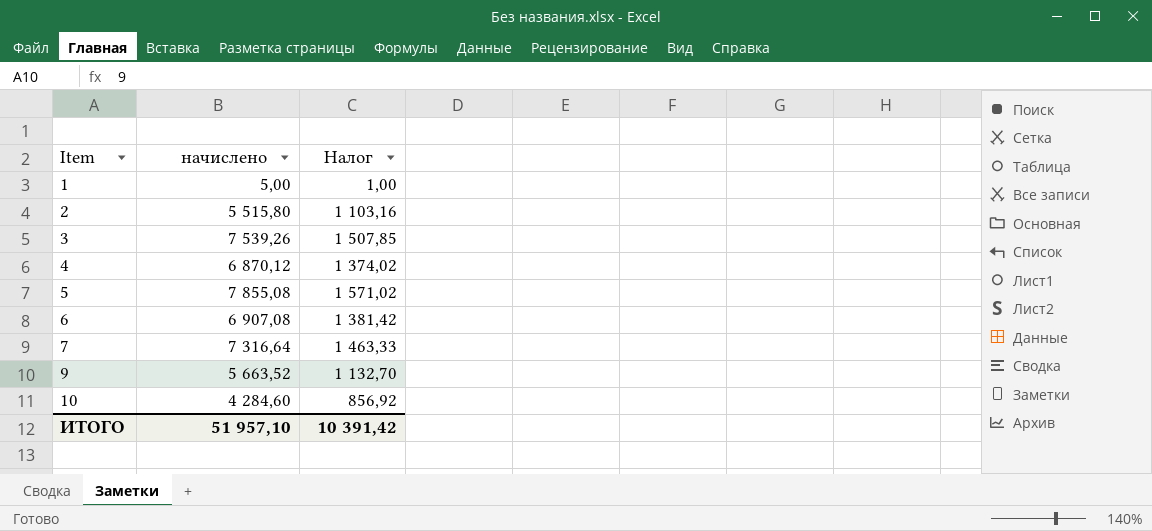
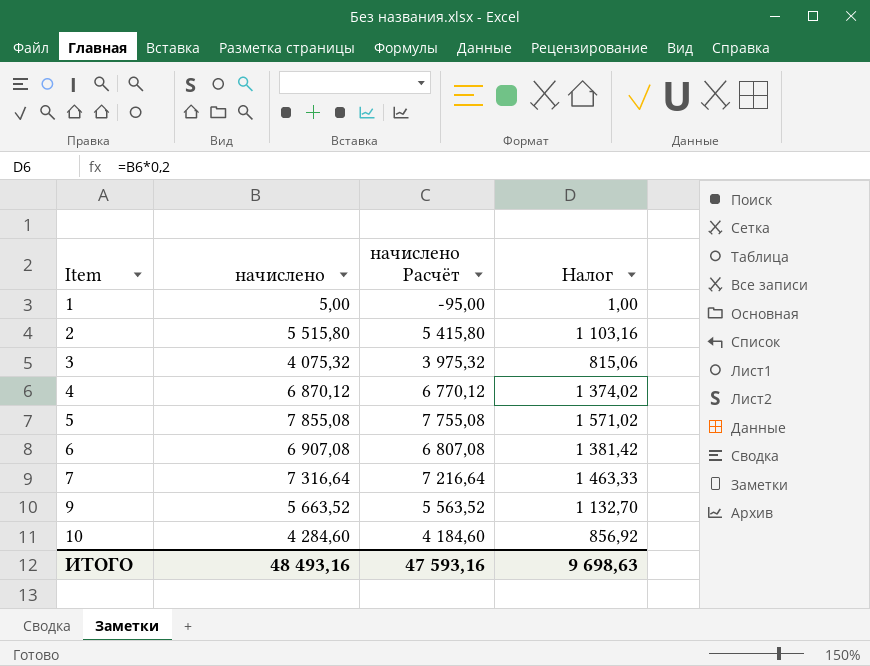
column начислено Расчёт | formula: none -> [начислено] - 100
3 | начислено: 7 539,26 -> 4 075,32
3 | Налог: 1 507,85 -> 815,06
ИТОГО | начислено: 51 957,10 -> 48 493,16
ИТОГО | Налог: 10 391,42 -> 9 698,63

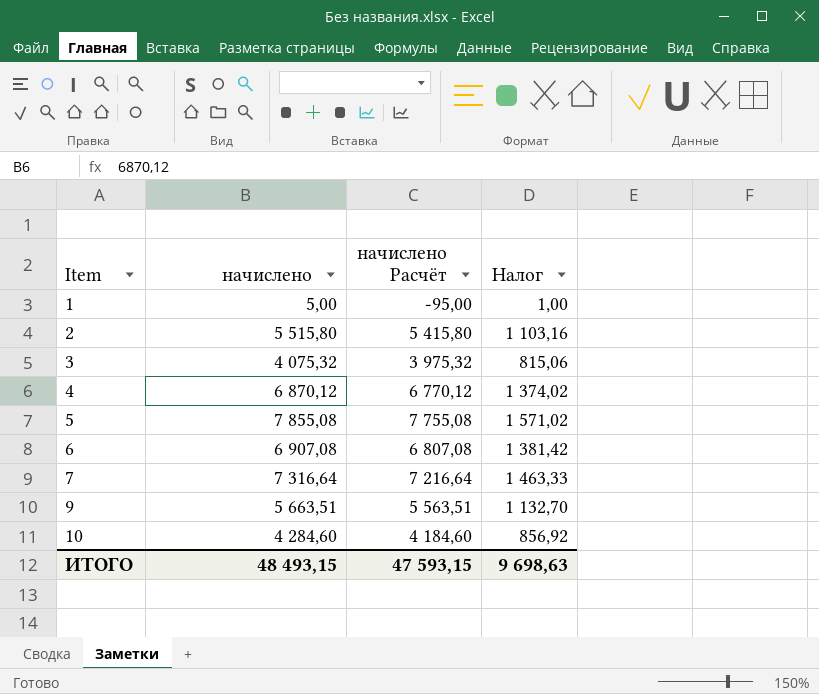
9 | начислено: 5 663,52 -> 5 663,51
9 | начислено Расчёт: 5 563,52 -> 5 563,51
ИТОГО | начислено: 48 493,16 -> 48 493,15
ИТОГО | начислено Расчёт: 47 593,16 -> 47 593,15

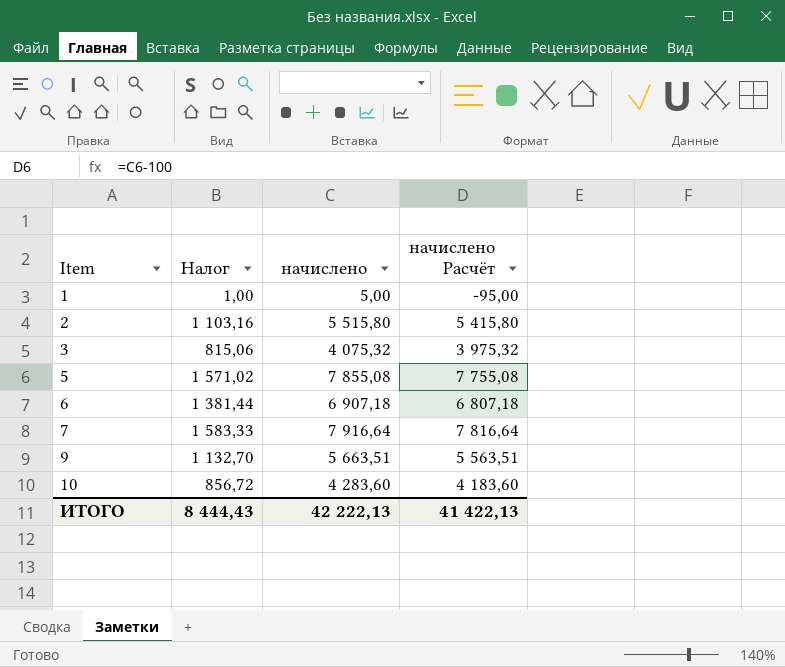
column Налог | position: 4 -> 2
row 4: 6 870,12 | 6 770,12 | 1 374,02 -> none
6 | Налог: 1 381,42 -> 1 381,44
6 | начислено: 6 907,08 -> 6 907,18
6 | начислено Расчёт: 6 807,08 -> 6 807,18
7 | Налог: 1 463,33 -> 1 583,33
7 | начислено: 7 316,64 -> 7 916,64
7 | начислено Расчёт: 7 216,64 -> 7 816,64
10 | Налог: 856,92 -> 856,72
10 | начислено: 4 284,60 -> 4 283,60
10 | начислено Расчёт: 4 184,60 -> 4 183,60
ИТОГО | Налог: 9 698,63 -> 8 444,43
ИТОГО | начислено: 48 493,15 -> 42 222,13
ИТОГО | начислено Расчёт: 47 593,15 -> 41 422,13

